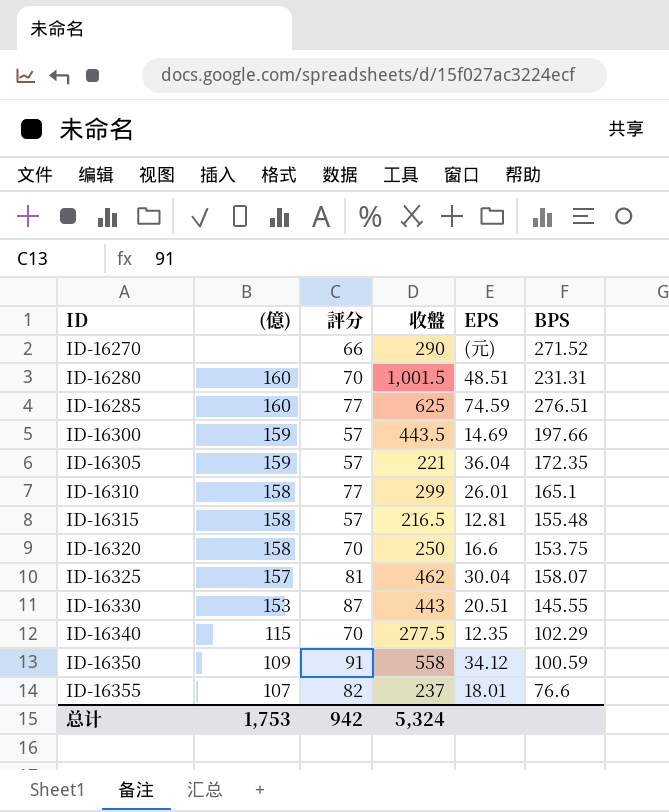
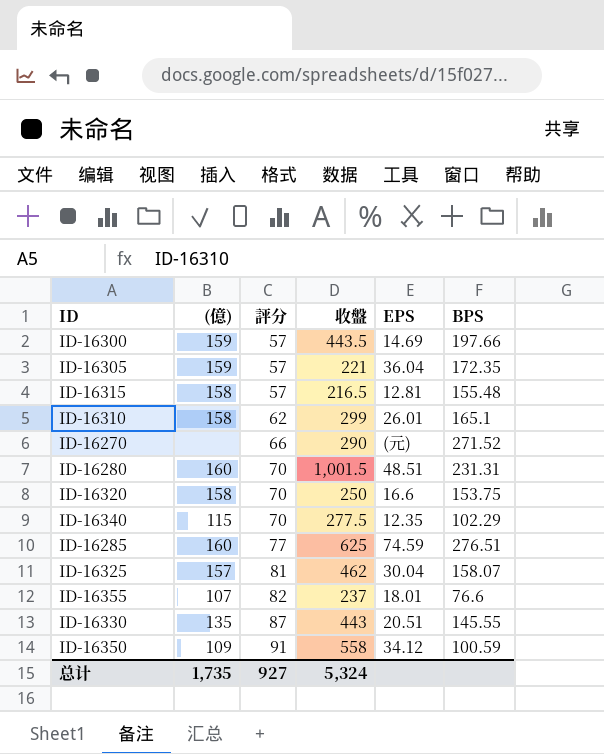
row order: ID ascending -> 評分 ascending
ID-16310 | 評分: 77 -> 62
ID-16330 | (億): 153 -> 135
总计 | (億): 1,753 -> 1,735
总计 | 評分: 942 -> 927

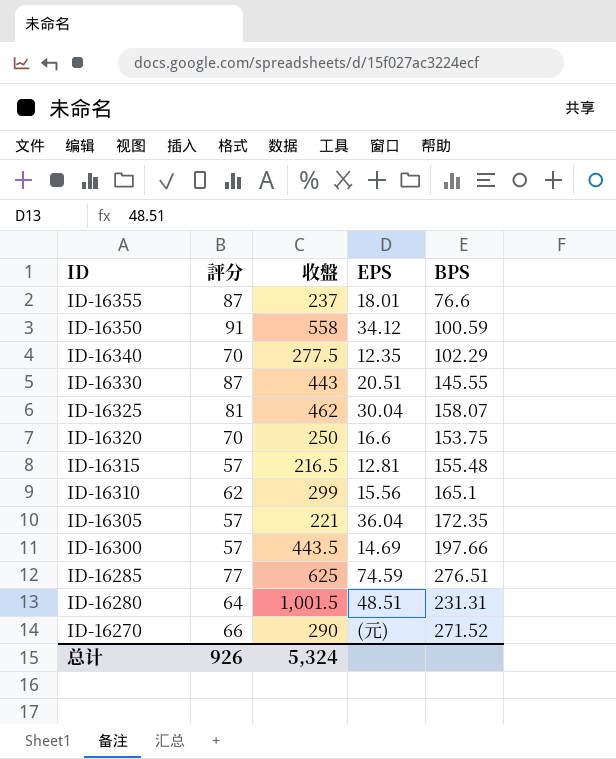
row order: 評分 ascending -> ID descending
column (億) | position: 2 -> none
ID-16355 | 評分: 82 -> 87
ID-16310 | EPS: 26.01 -> 15.56
ID-16280 | 評分: 70 -> 64
总计 | 評分: 927 -> 926

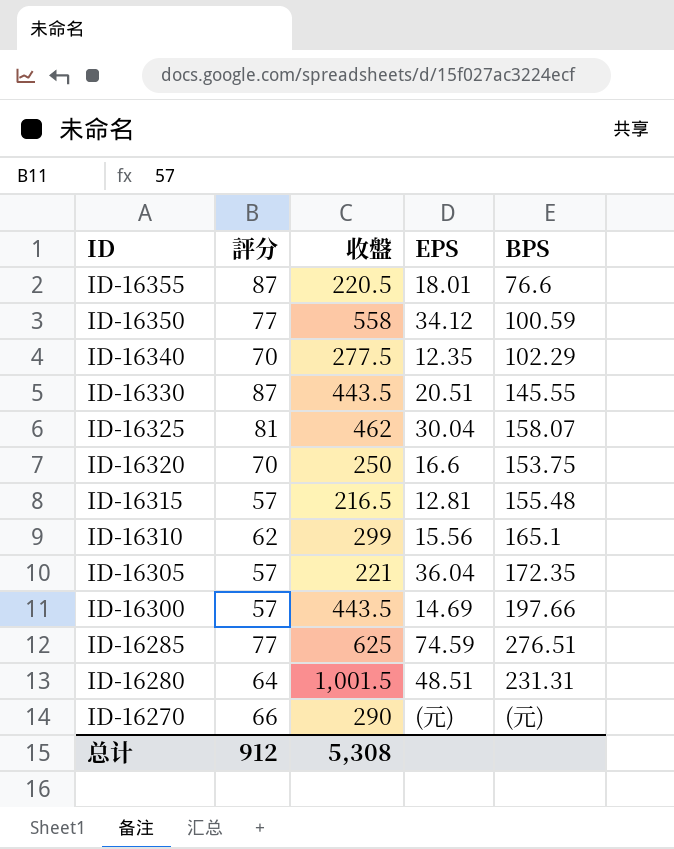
ID-16355 | 收盤: 237 -> 220.5
ID-16350 | 評分: 91 -> 77
ID-16330 | 收盤: 443 -> 443.5
ID-16270 | BPS: 271.52 -> (元)
总计 | 評分: 926 -> 912
总计 | 收盤: 5,324 -> 5,308

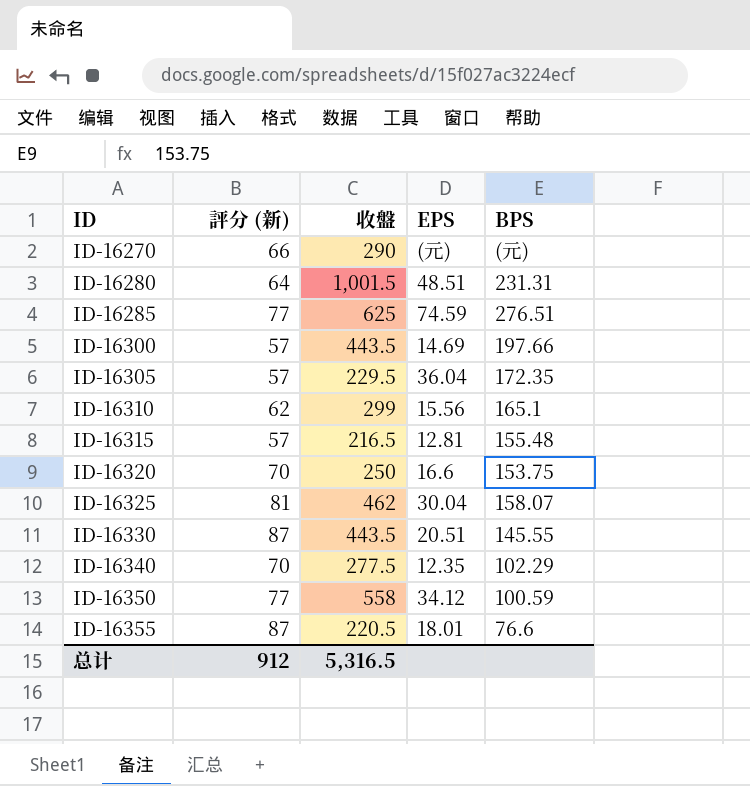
row order: ID descending -> ID ascending
column name: 評分 -> 評分 (新)
ID-16305 | 收盤: 221 -> 229.5
总计 | 收盤: 5,308 -> 5,316.5

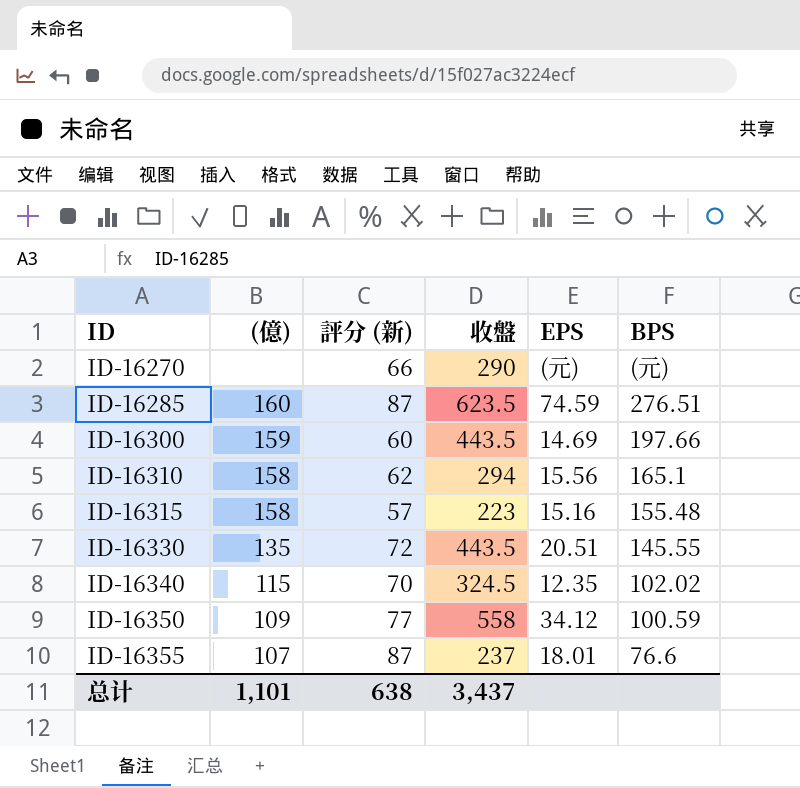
column (億) | position: none -> 2
row ID-16280: 64 | 1,001.5 | 48.51 | 231.31 -> none
row ID-16305: 57 | 229.5 | 36.04 | 172.35 -> none
row ID-16320: 70 | 250 | 16.6 | 153.75 -> none
row ID-16325: 81 | 462 | 30.04 | 158.07 -> none
ID-16285 | 評分 (新): 77 -> 87
ID-16285 | 收盤: 625 -> 623.5
ID-16300 | 評分 (新): 57 -> 60
ID-16310 | 收盤: 299 -> 294
ID-16315 | 收盤: 216.5 -> 223
ID-16315 | EPS: 12.81 -> 15.16
ID-16330 | 評分 (新): 87 -> 72
ID-16340 | 收盤: 277.5 -> 324.5
ID-16340 | BPS: 102.29 -> 102.02
ID-16355 | 收盤: 220.5 -> 237
总计 | 評分 (新): 912 -> 638
总计 | 收盤: 5,316.5 -> 3,437

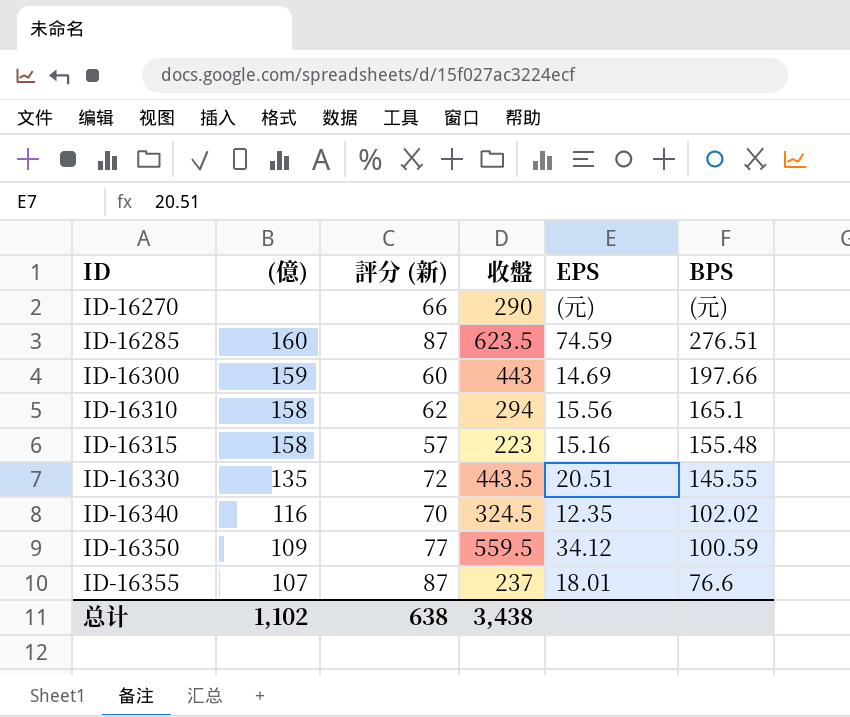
ID-16300 | 收盤: 443.5 -> 443
ID-16340 | (億): 115 -> 116
ID-16350 | 收盤: 558 -> 559.5
总计 | (億): 1,101 -> 1,102
总计 | 收盤: 3,437 -> 3,438

